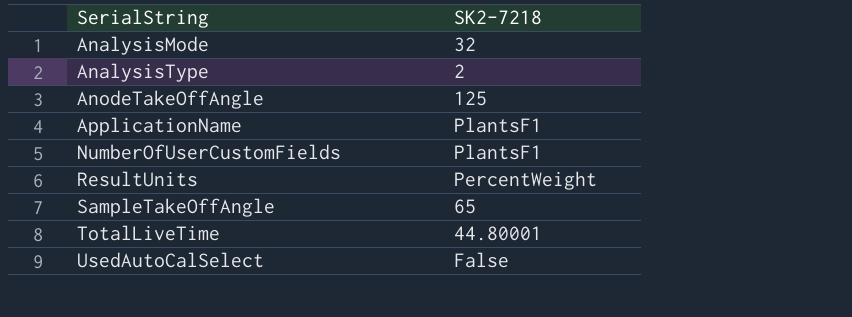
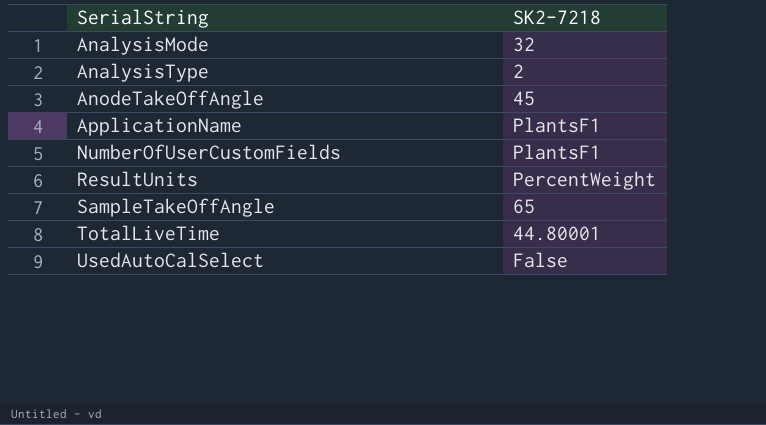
AnodeTakeOffAngle | SK2-7218: 125 -> 45

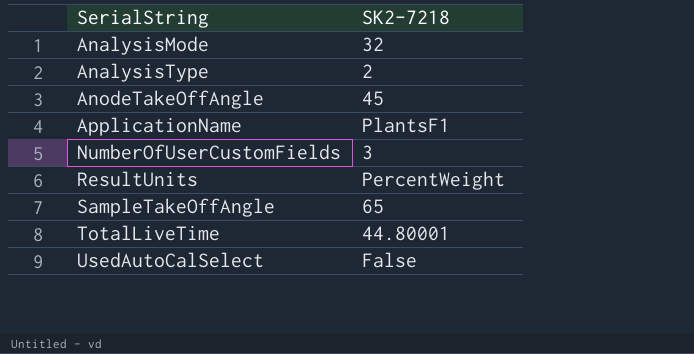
NumberOfUserCustomFields | SK2-7218: PlantsF1 -> 3

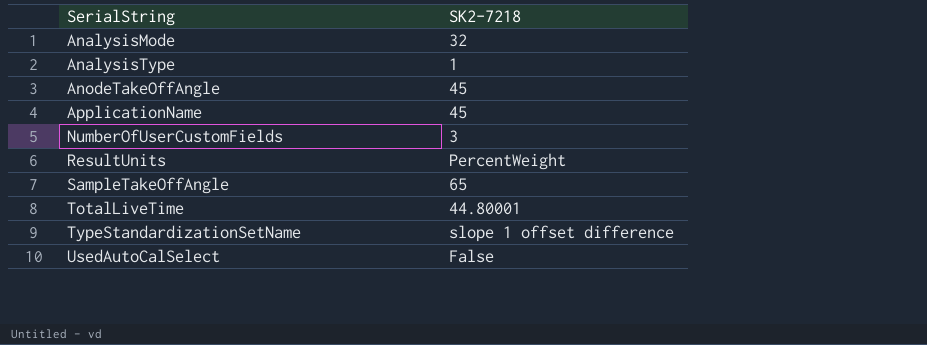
AnalysisType | SK2-7218: 2 -> 1
ApplicationName | SK2-7218: PlantsF1 -> 45
row TypeStandardizationSetName: none -> slope 1 offset difference

